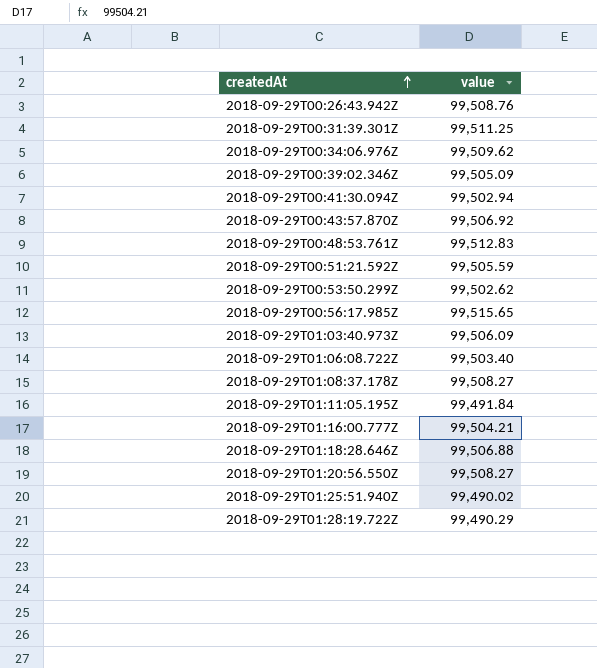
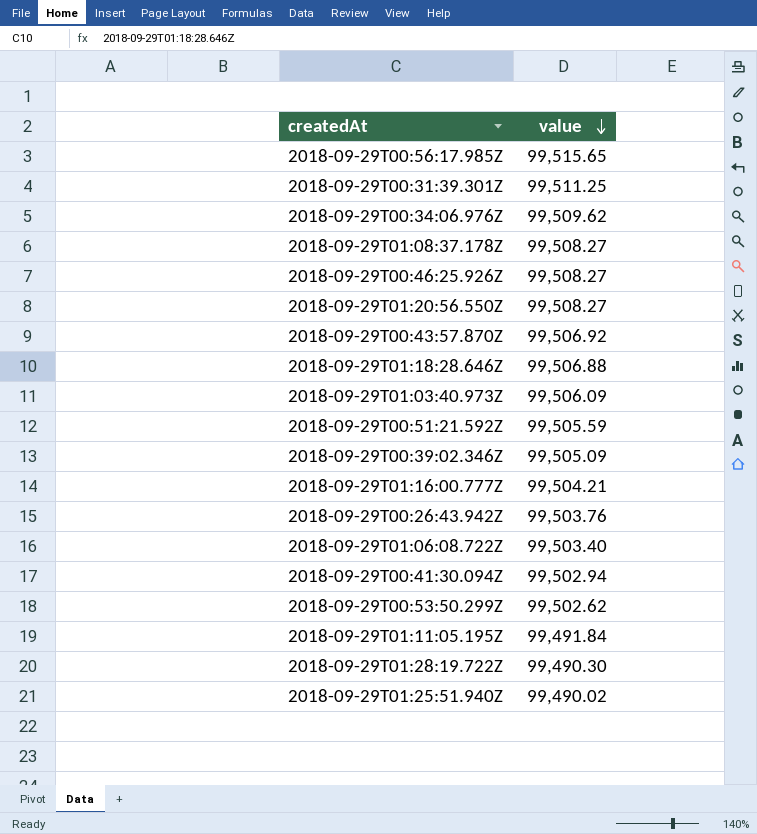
row order: createdAt ascending -> value descending
row 2018-09-29T00:48:53.761Z: 99,512.83 -> none
row 2018-09-29T00:46:25.926Z: none -> 99,508.27
2018-09-29T00:26:43.942Z | value: 99,508.76 -> 99,503.76
2018-09-29T01:28:19.722Z | value: 99,490.29 -> 99,490.30

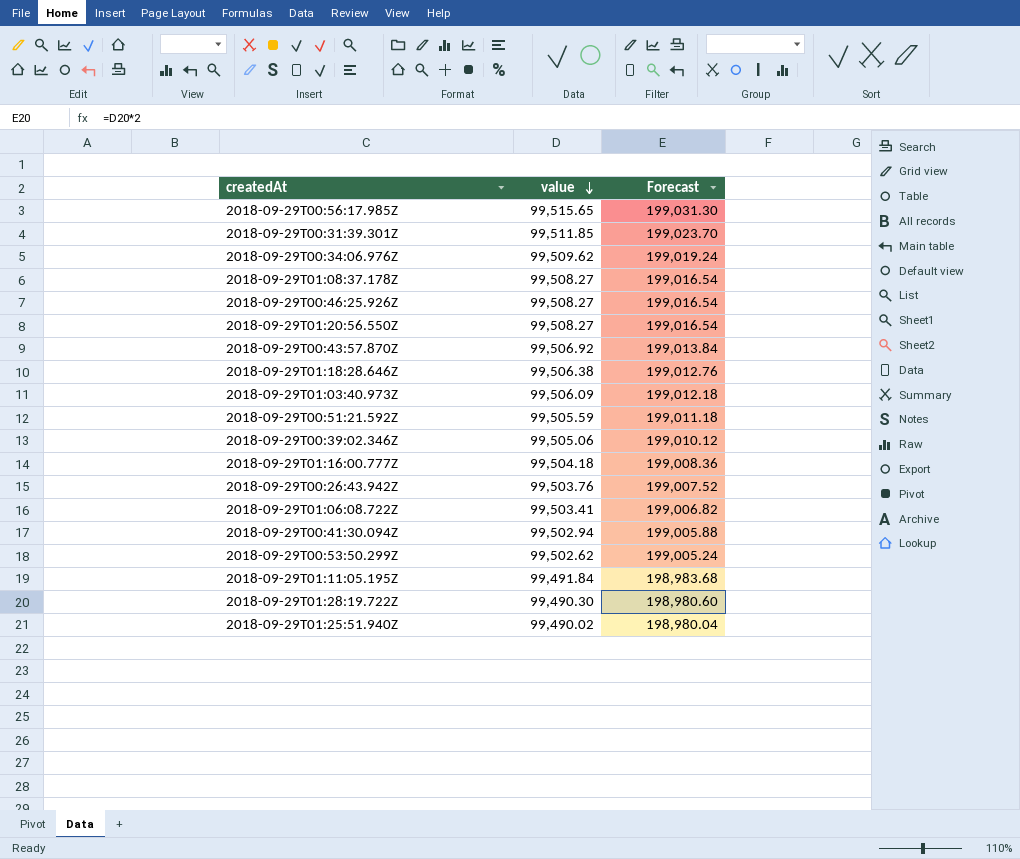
column Forecast | formula: none -> [value] * 2
2018-09-29T00:31:39.301Z | value: 99,511.25 -> 99,511.85
2018-09-29T01:18:28.646Z | value: 99,506.88 -> 99,506.38
2018-09-29T00:39:02.346Z | value: 99,505.09 -> 99,505.06
2018-09-29T01:16:00.777Z | value: 99,504.21 -> 99,504.18
2018-09-29T01:06:08.722Z | value: 99,503.40 -> 99,503.41

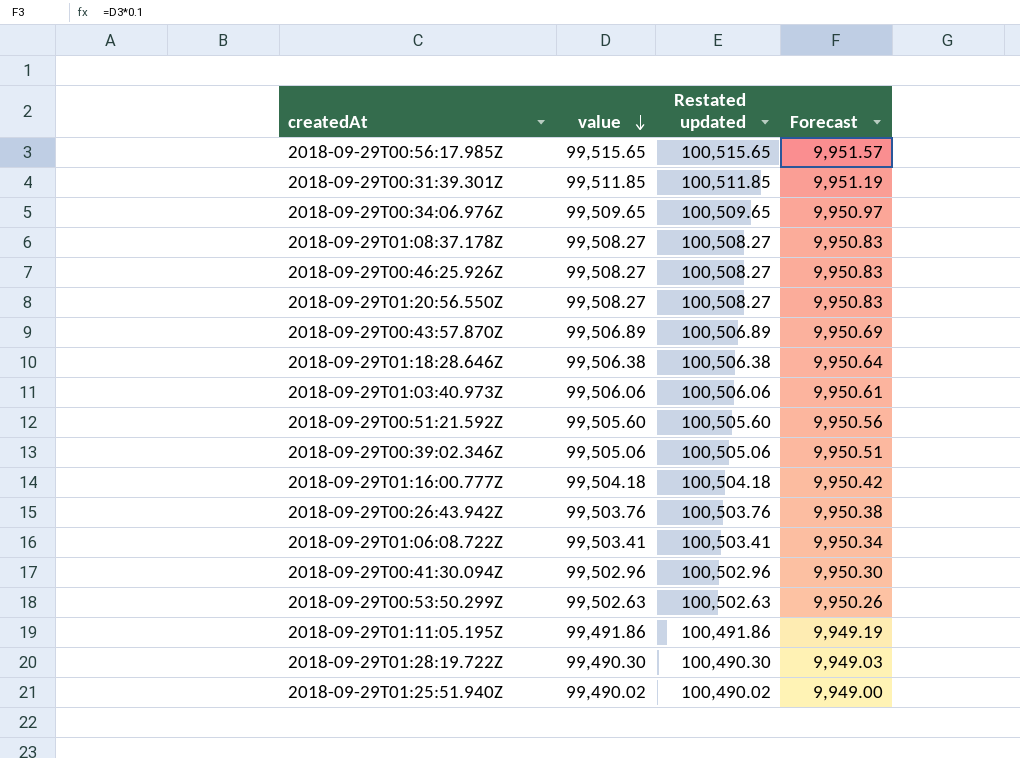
column Restated updated | formula: none -> [value] + 1000
column Forecast | formula: [value] * 2 -> [value] * 0.1
2018-09-29T00:34:06.976Z | value: 99,509.62 -> 99,509.65
2018-09-29T00:43:57.870Z | value: 99,506.92 -> 99,506.89
2018-09-29T01:03:40.973Z | value: 99,506.09 -> 99,506.06
2018-09-29T00:51:21.592Z | value: 99,505.59 -> 99,505.60
2018-09-29T00:41:30.094Z | value: 99,502.94 -> 99,502.96
2018-09-29T00:53:50.299Z | value: 99,502.62 -> 99,502.63
2018-09-29T01:11:05.195Z | value: 99,491.84 -> 99,491.86

